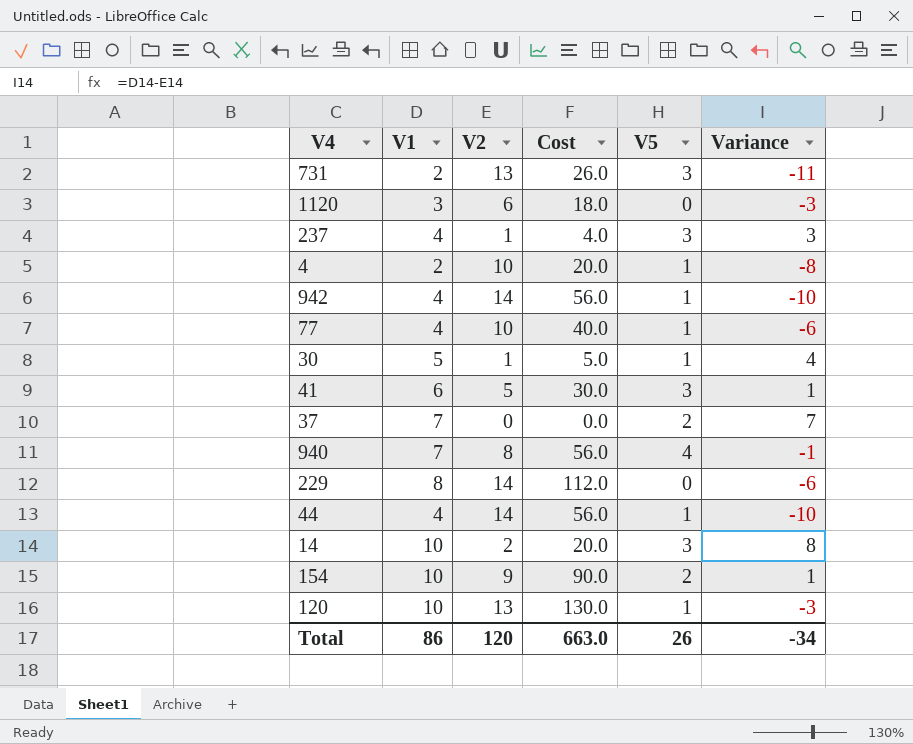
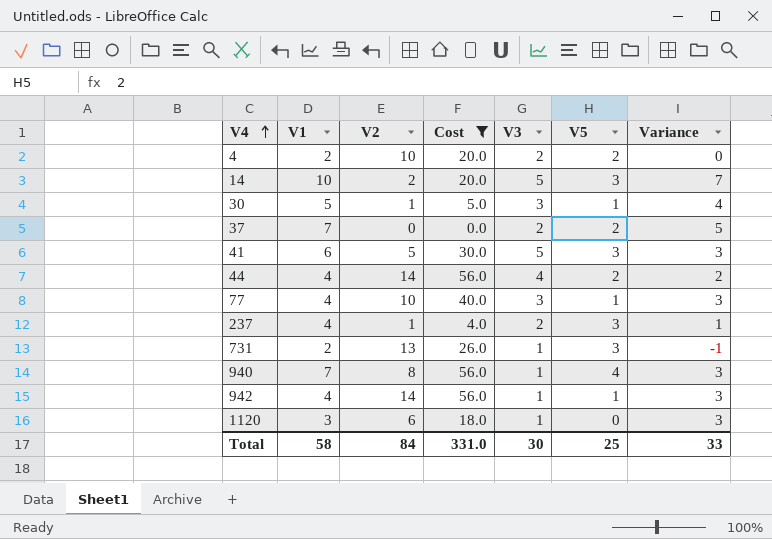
filter: none -> Cost <= 56.0
row order: none -> V4 ascending
column V3 | position: none -> 5
column Variance | formula: [V1] - [V2] -> [V1] - [V5]
4 | V5: 1 -> 2
44 | V5: 1 -> 2
Total | V1: 86 -> 58
Total | V2: 120 -> 84
Total | Cost: 663.0 -> 331.0
Total | V5: 26 -> 25
Total | Variance: -34 -> 33

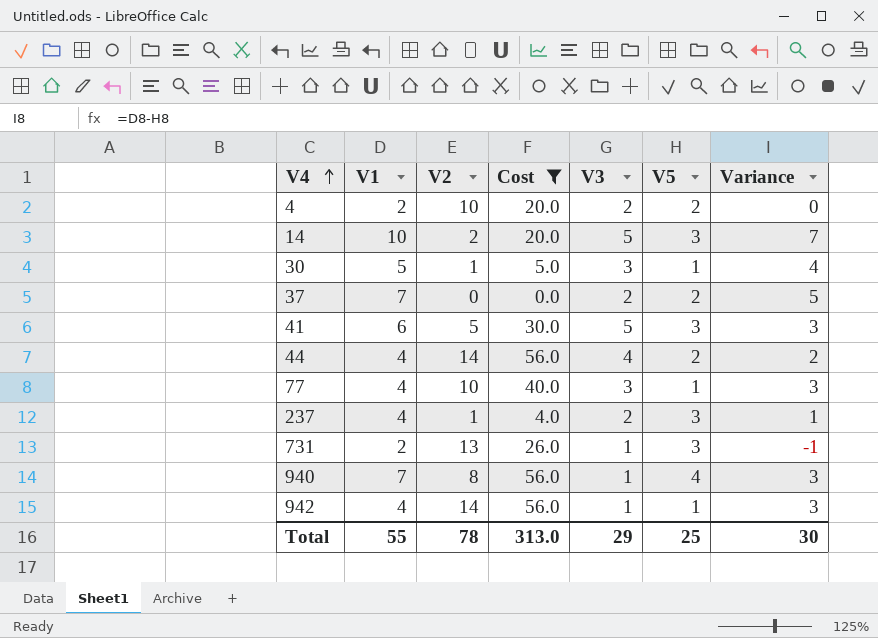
row 1120: 3 | 6 | 18.0 | 1 | 0 | 3 -> none
Total | V1: 58 -> 55
Total | V2: 84 -> 78
Total | Cost: 331.0 -> 313.0
Total | V3: 30 -> 29
Total | Variance: 33 -> 30

